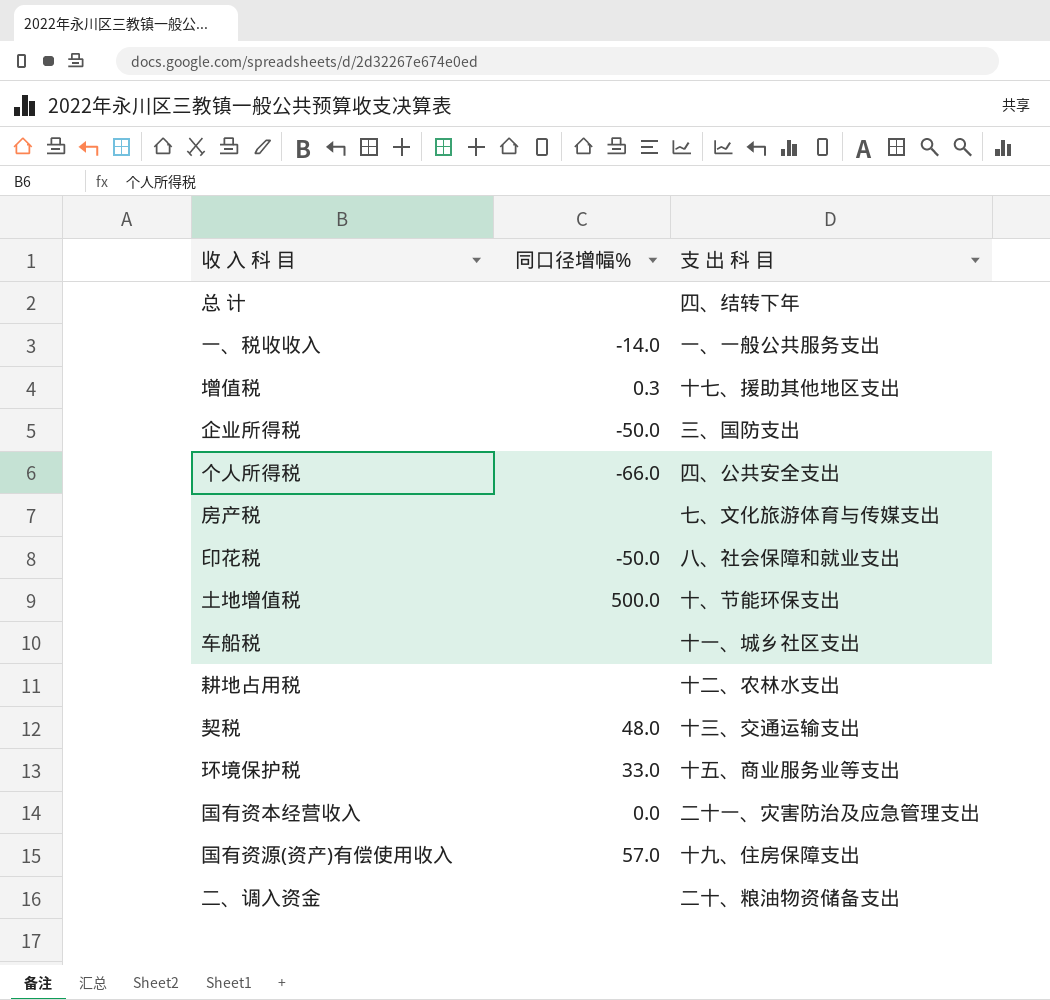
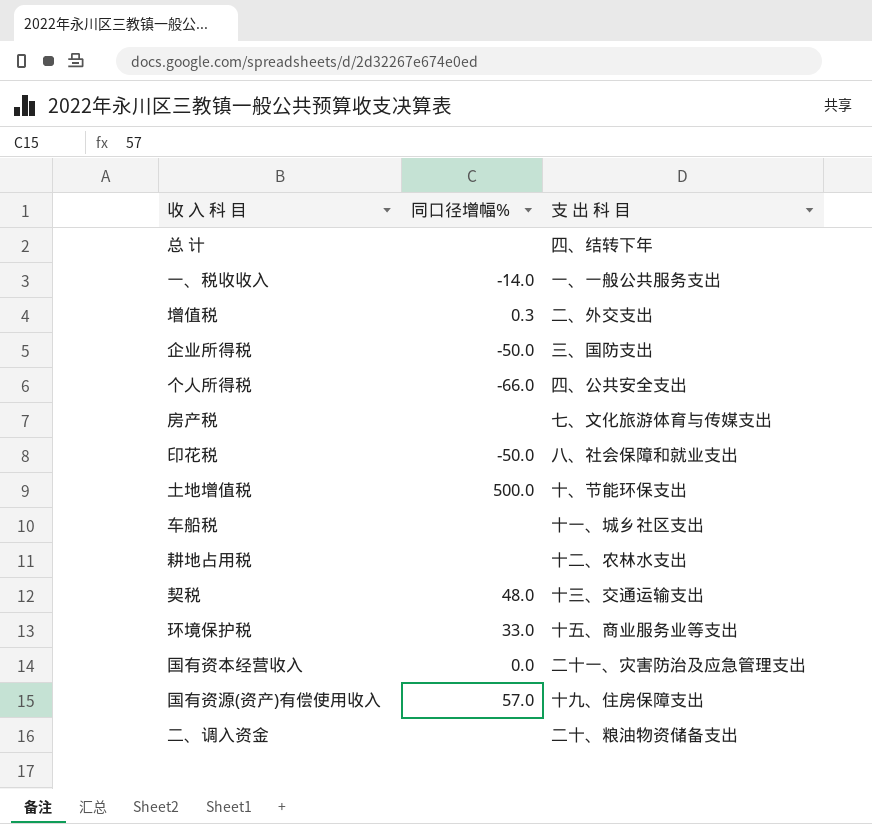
增值税 | 支 出 科 目: 十七、援助其他地区支出 -> 二、外交支出

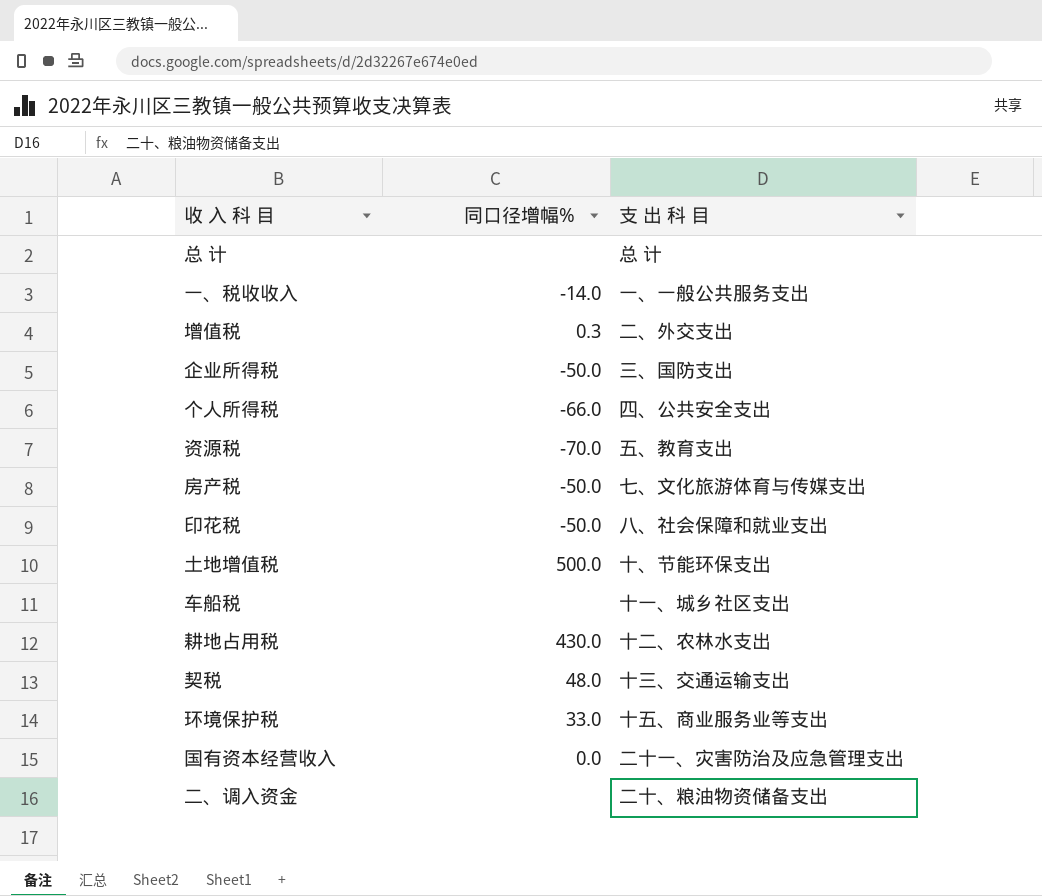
row 国有资源(资产)有偿使用收入: 57.0 | 十九、住房保障支出 -> none
总 计 | 支 出 科 目: 四、结转下年 -> 总 计
row 资源税: none -> -70.0 | 五、教育支出
房产税 | 同口径增幅%: none -> -50.0
耕地占用税 | 同口径增幅%: none -> 430.0

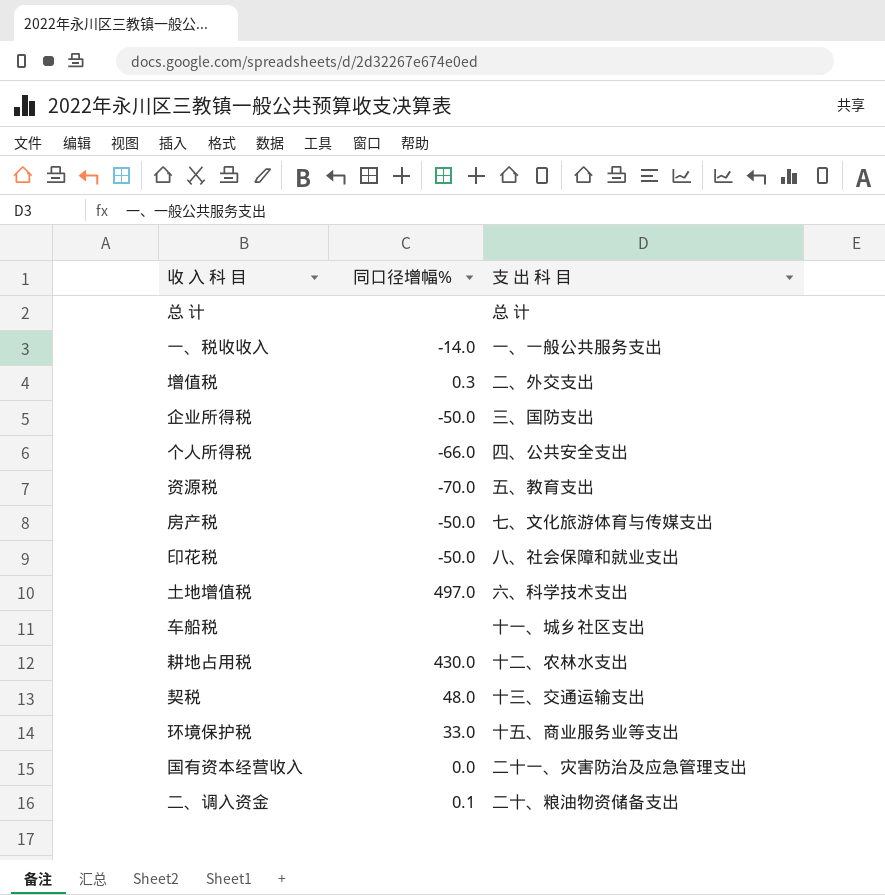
土地增值税 | 同口径增幅%: 500.0 -> 497.0
土地增值税 | 支 出 科 目: 十、节能环保支出 -> 六、科学技术支出
二、调入资金 | 同口径增幅%: none -> 0.1

